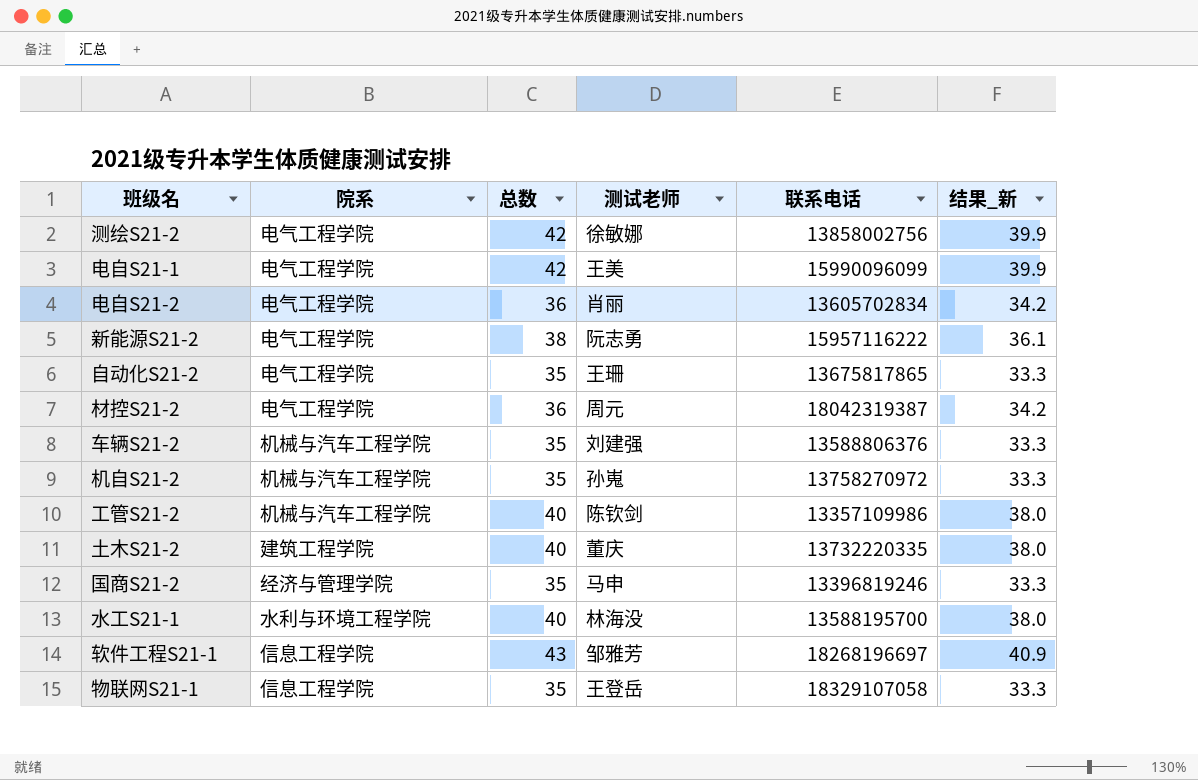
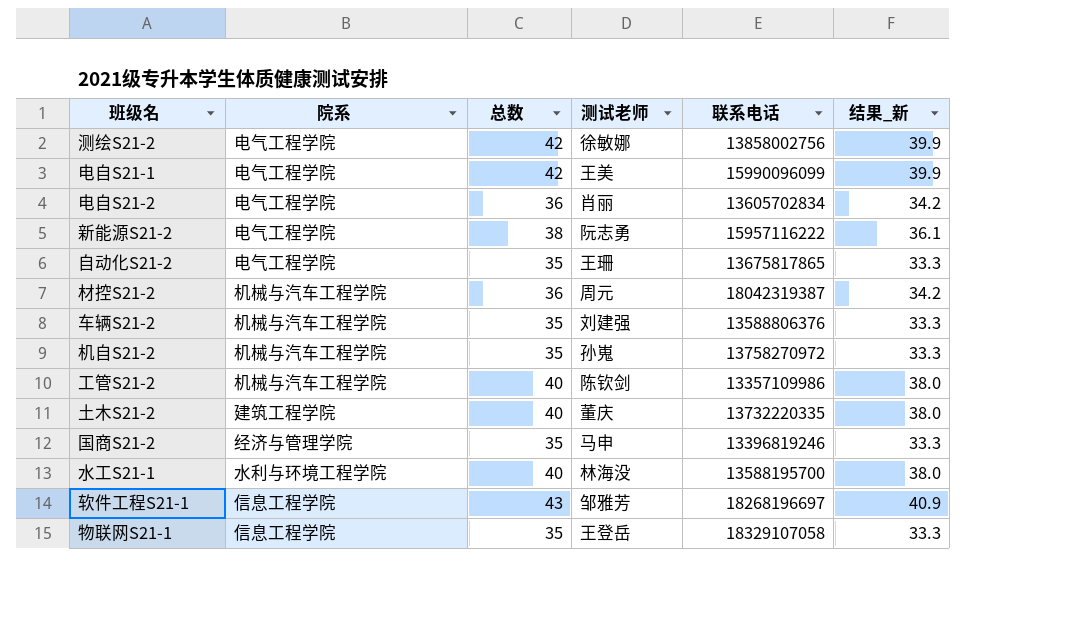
材控S21-2 | 院系: 电气工程学院 -> 机械与汽车工程学院

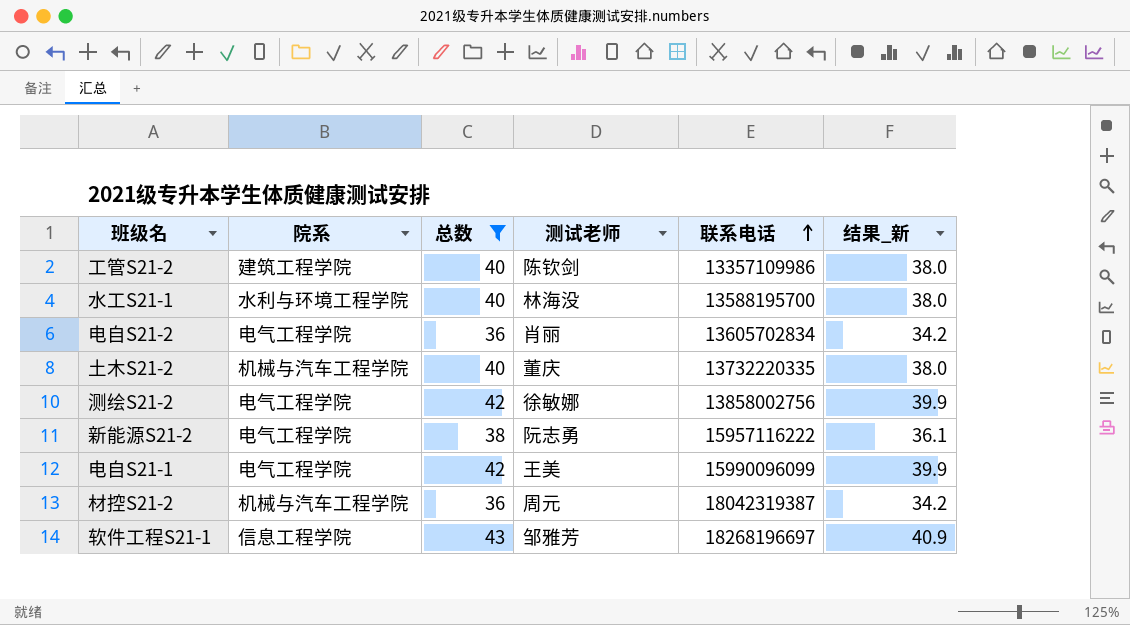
filter: none -> 总数 != 35
row order: none -> 联系电话 ascending
工管S21-2 | 院系: 机械与汽车工程学院 -> 建筑工程学院
土木S21-2 | 院系: 建筑工程学院 -> 机械与汽车工程学院

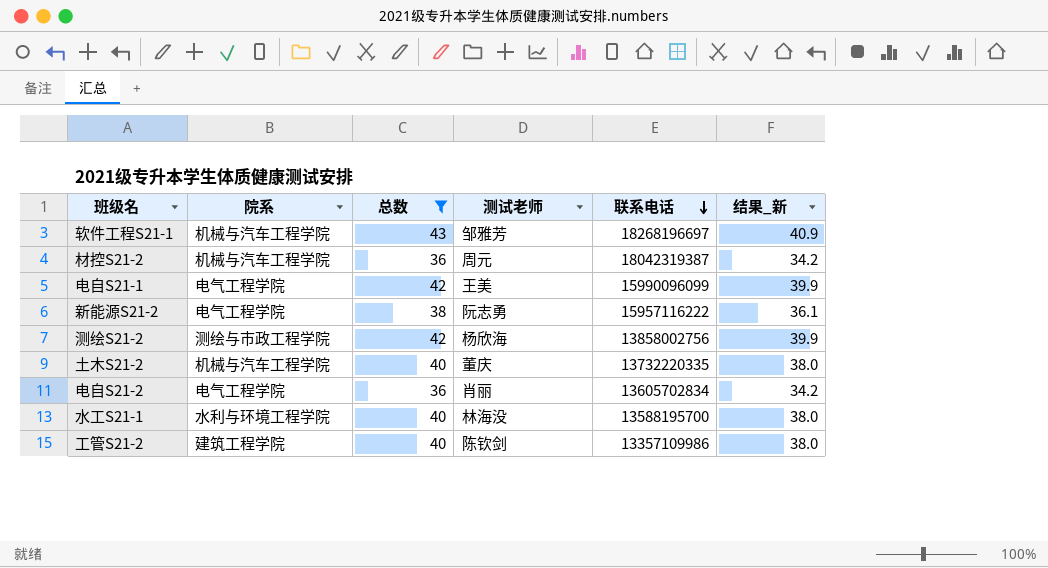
row order: 联系电话 ascending -> 联系电话 descending
软件工程S21-1 | 院系: 信息工程学院 -> 机械与汽车工程学院
测绘S21-2 | 院系: 电气工程学院 -> 测绘与市政工程学院
测绘S21-2 | 测试老师: 徐敏娜 -> 杨欣海

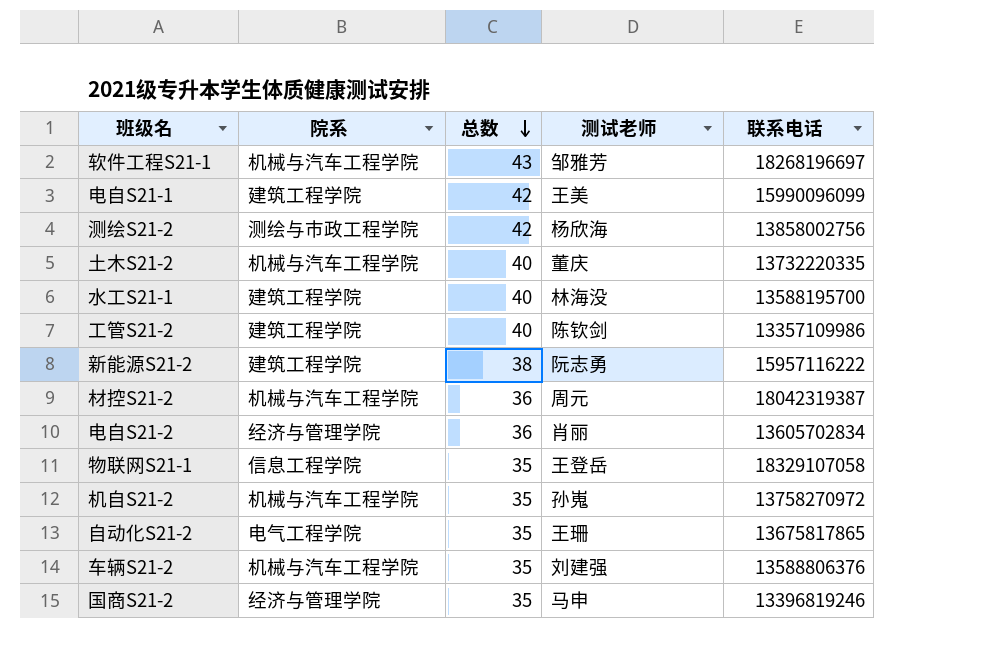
filter: 总数 != 35 -> none
row order: 联系电话 descending -> 总数 descending
column 结果_新 | formula: [总数] * 0.95 -> none
电自S21-1 | 院系: 电气工程学院 -> 建筑工程学院
水工S21-1 | 院系: 水利与环境工程学院 -> 建筑工程学院
新能源S21-2 | 院系: 电气工程学院 -> 建筑工程学院
电自S21-2 | 院系: 电气工程学院 -> 经济与管理学院

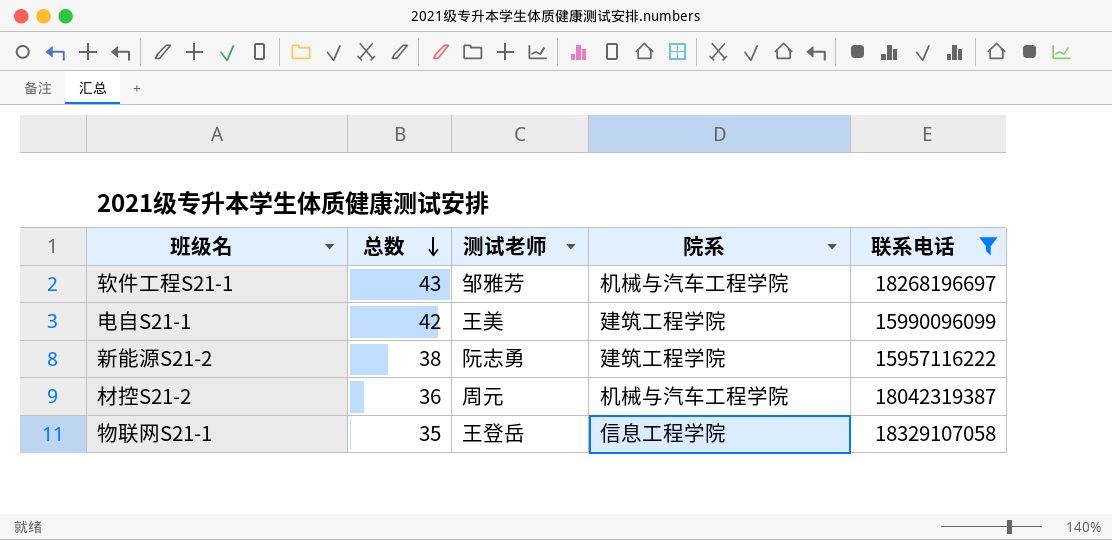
filter: none -> 联系电话 >= 15957116222
column 院系 | position: 2 -> 4

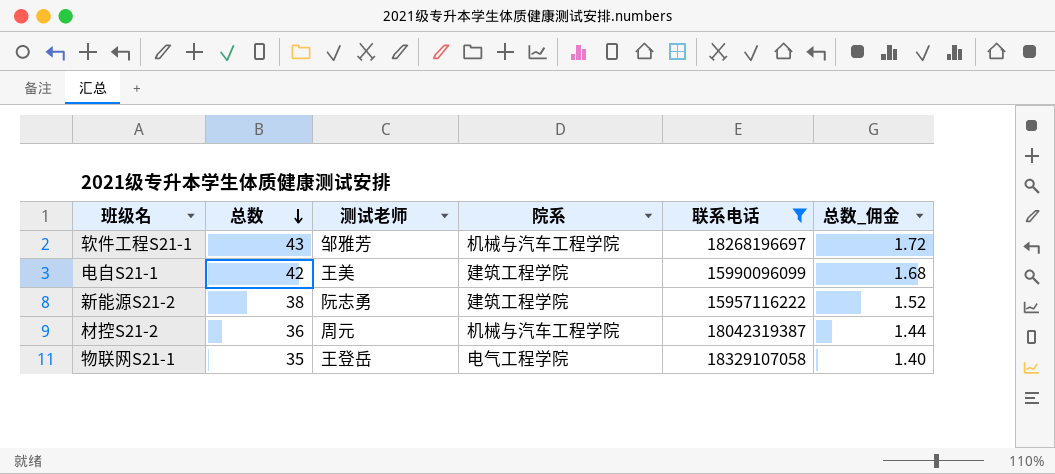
column 总数_佣金 | formula: none -> [总数] * 0.04
物联网S21-1 | 院系: 信息工程学院 -> 电气工程学院

